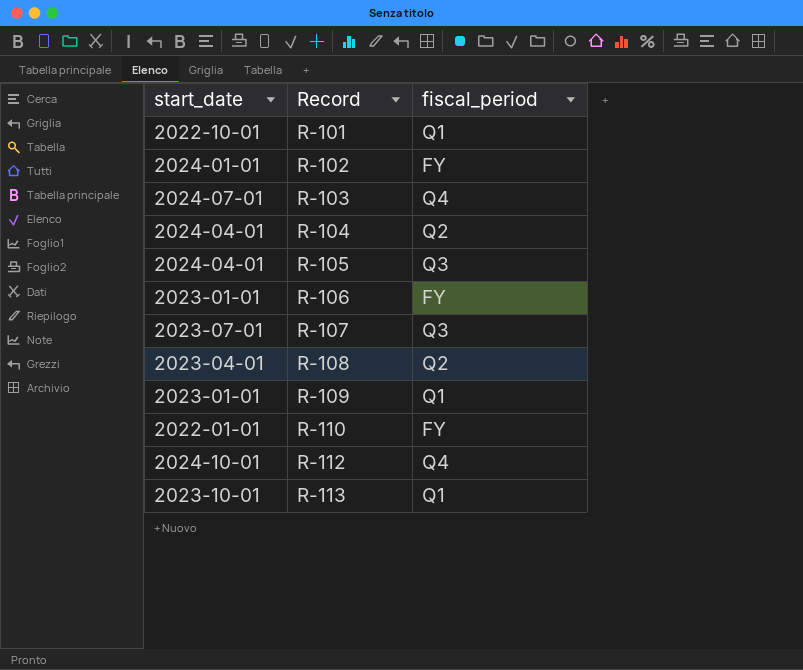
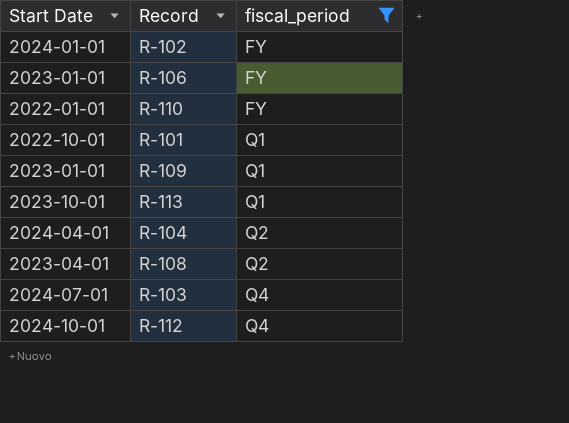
filter: none -> fiscal_period != Q3
row order: Record ascending -> fiscal_period ascending
column name: start_date -> Start Date

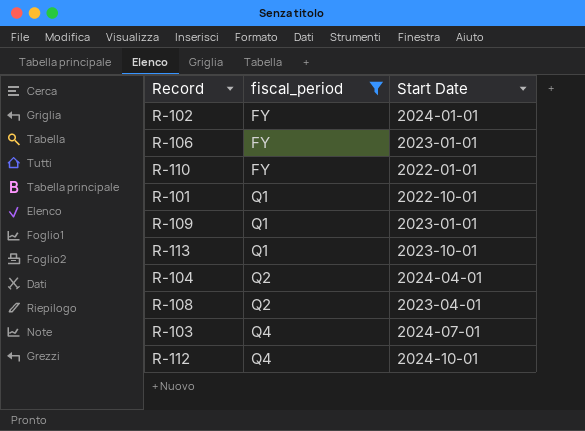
column Start Date | position: 1 -> 3

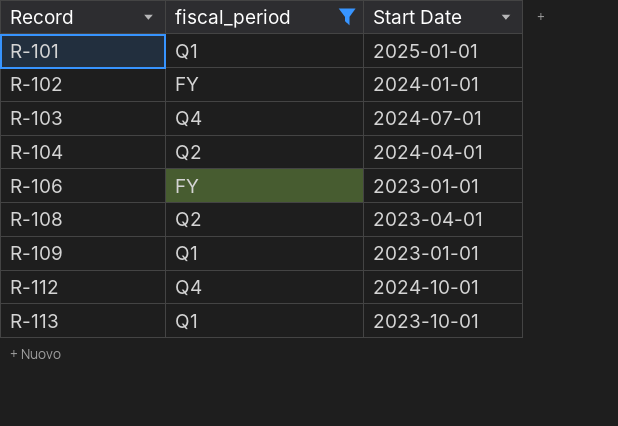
row order: fiscal_period ascending -> Record ascending
row R-110: FY | 2022-01-01 -> none
R-101 | Start Date: 2022-10-01 -> 2025-01-01

